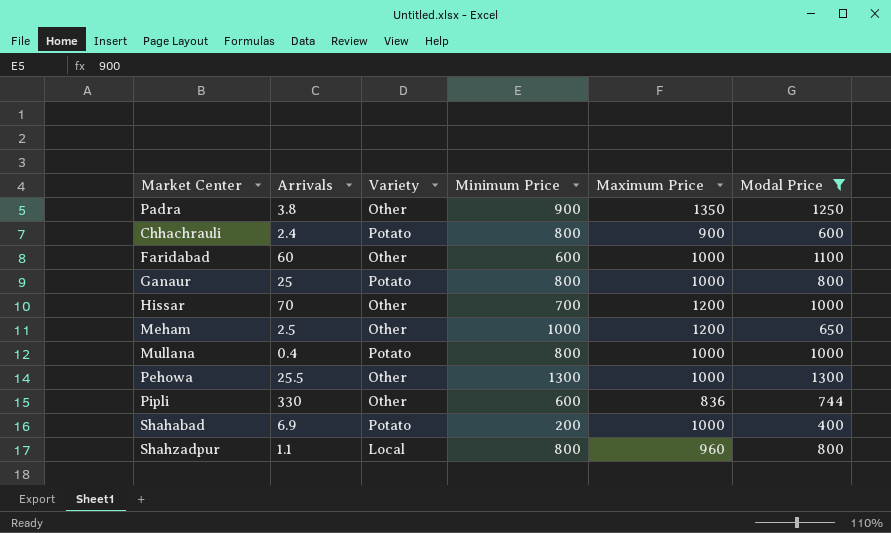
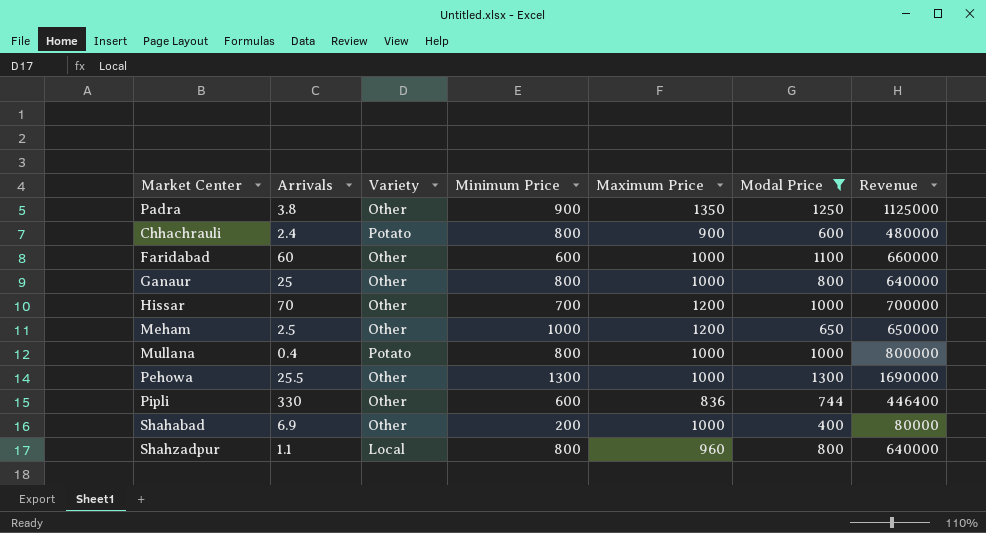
column Revenue | formula: none -> [Minimum Price] * [Modal Price]
Ganaur | Variety: Potato -> Other
Shahabad | Variety: Potato -> Other

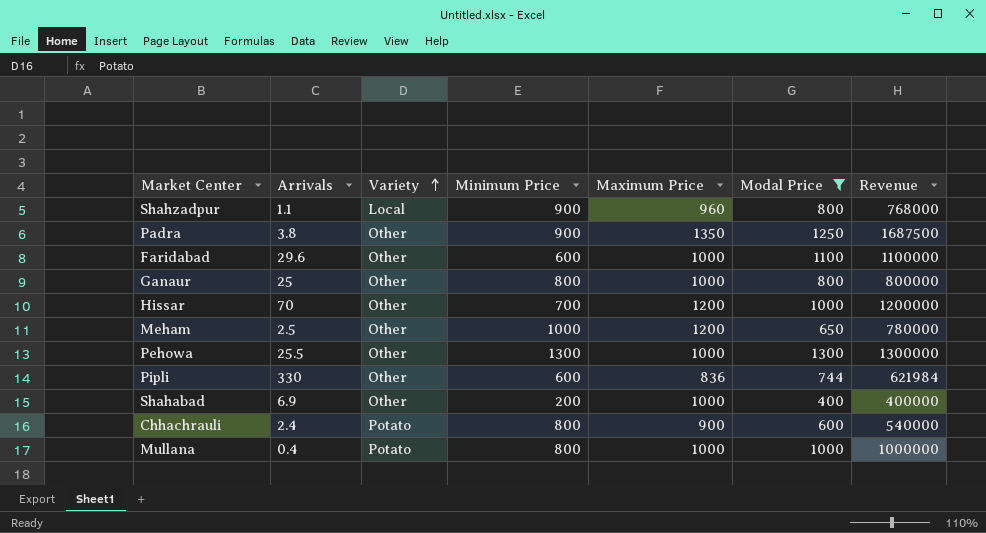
row order: none -> Variety ascending
column Revenue | formula: [Minimum Price] * [Modal Price] -> [Maximum Price] * [Modal Price]
Shahzadpur | Minimum Price: 800 -> 900
Faridabad | Arrivals: 60 -> 29.6

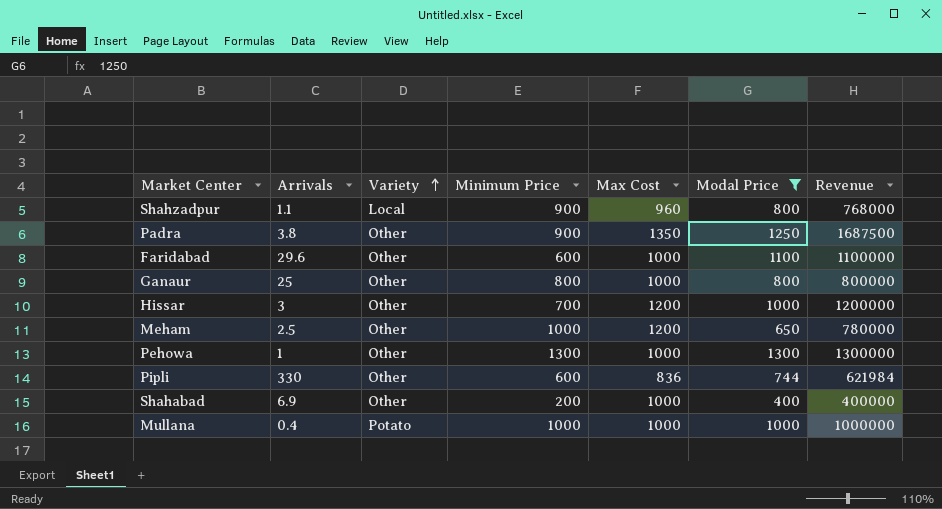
column name: Maximum Price -> Max Cost
row Chhachrauli: 2.4 | Potato | 800 | 900 | 600 | 540000 -> none
Hissar | Arrivals: 70 -> 3
Pehowa | Arrivals: 25.5 -> 1
Mullana | Minimum Price: 800 -> 1000

